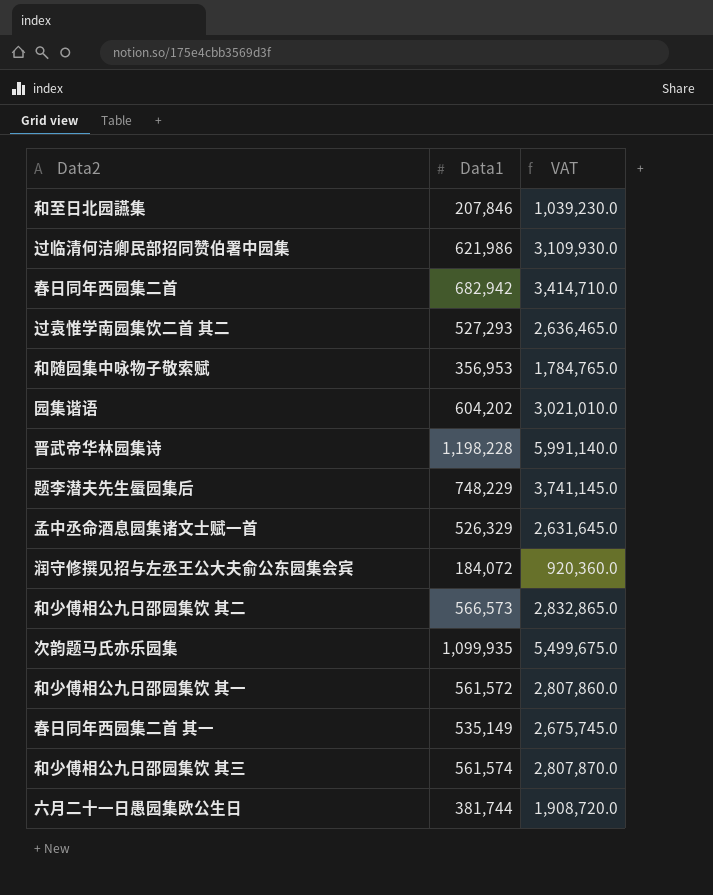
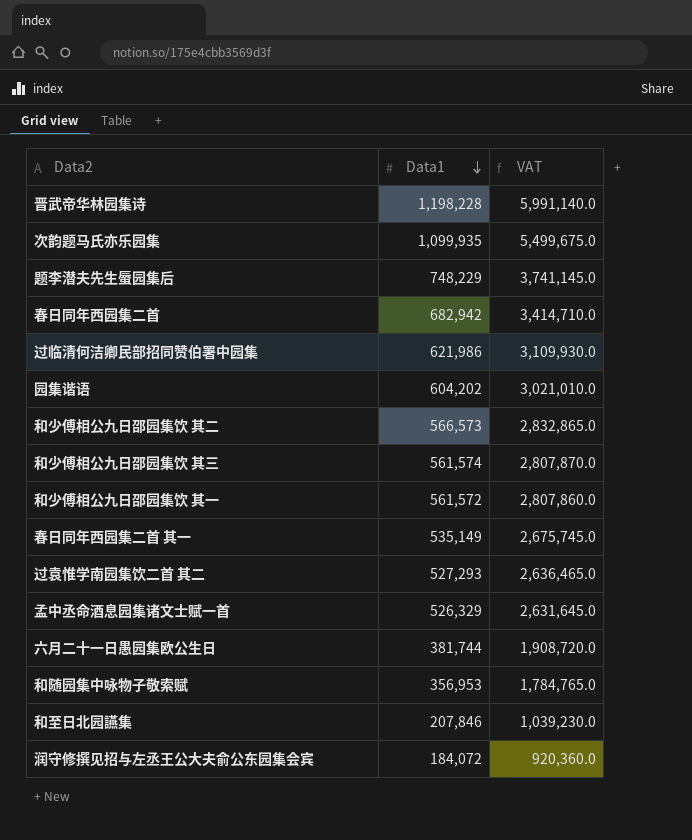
row order: none -> Data1 descending

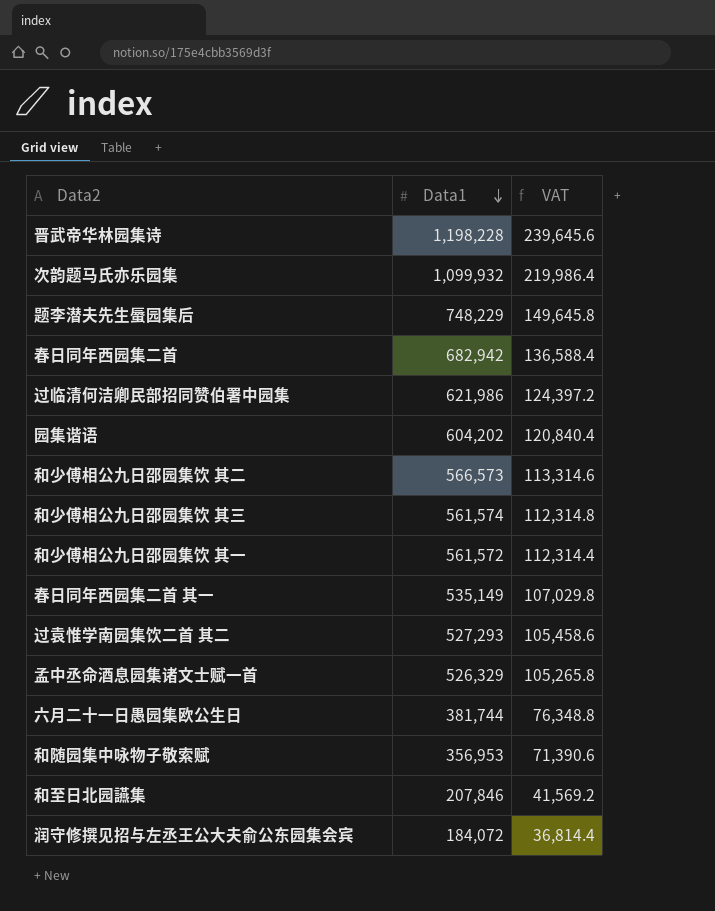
column VAT | formula: [Data1] * 5 -> [Data1] * 0.2
次韵题马氏亦乐园集 | Data1: 1,099,935 -> 1,099,932

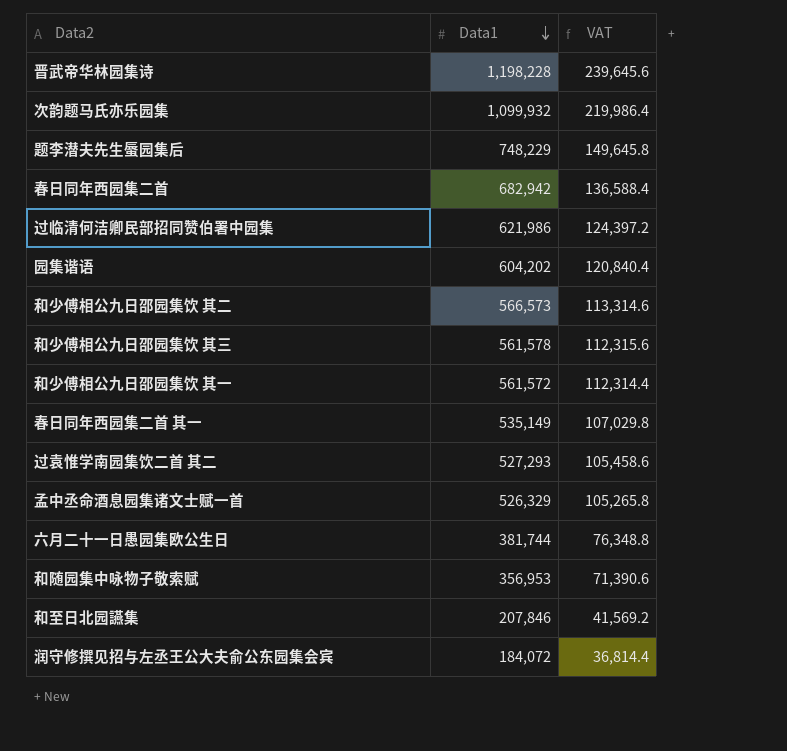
和少傅相公九日邵园集饮 其三 | Data1: 561,574 -> 561,578
和少傅相公九日邵园集饮 其三 | VAT: 112,314.8 -> 112,315.6

